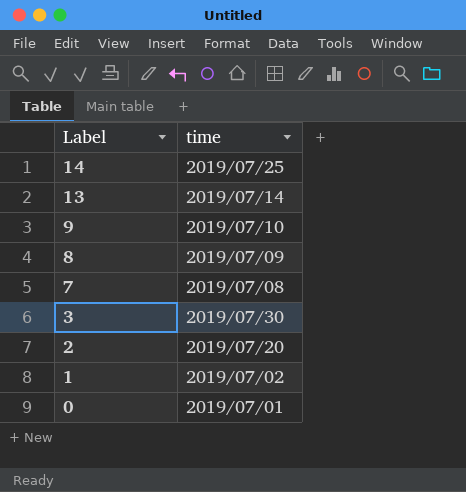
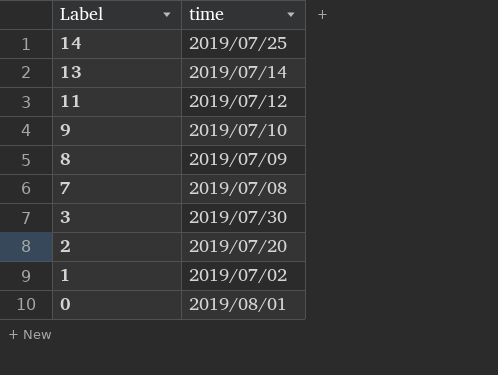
row 11: none -> 2019/07/12
0 | time: 2019/07/01 -> 2019/08/01

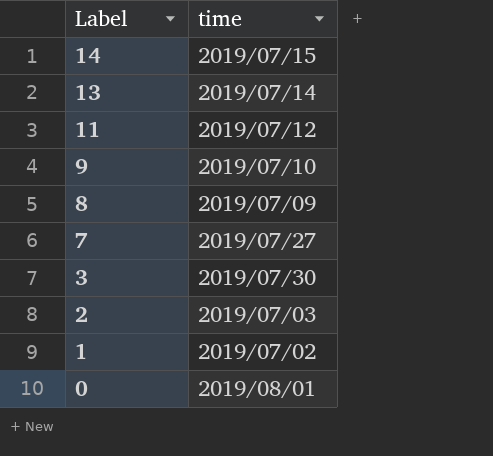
14 | time: 2019/07/25 -> 2019/07/15
7 | time: 2019/07/08 -> 2019/07/27
2 | time: 2019/07/20 -> 2019/07/03

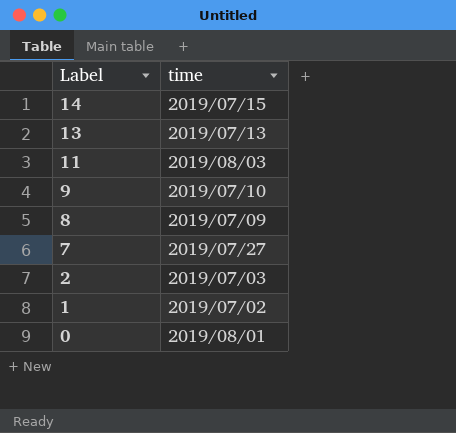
row 3: 2019/07/30 -> none
13 | time: 2019/07/14 -> 2019/07/13
11 | time: 2019/07/12 -> 2019/08/03

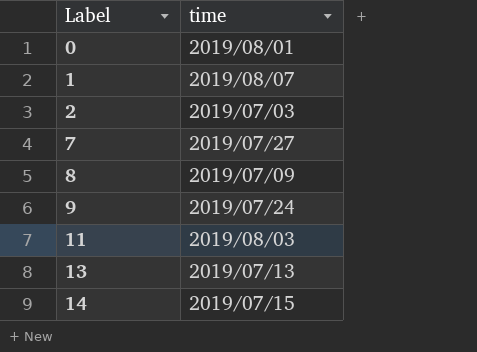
row order: Label descending -> Label ascending
1 | time: 2019/07/02 -> 2019/08/07
9 | time: 2019/07/10 -> 2019/07/24

